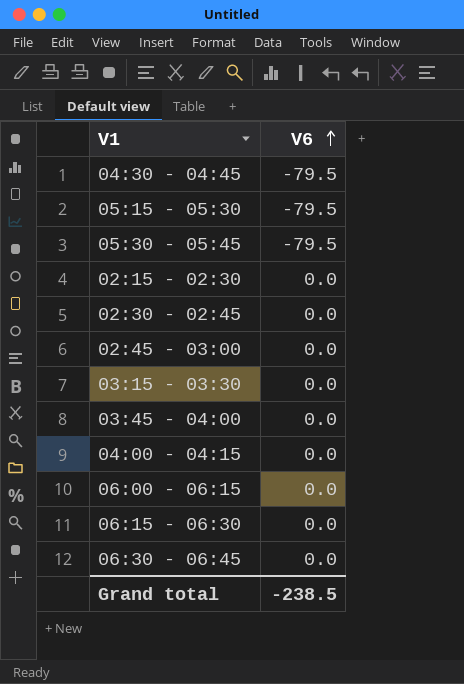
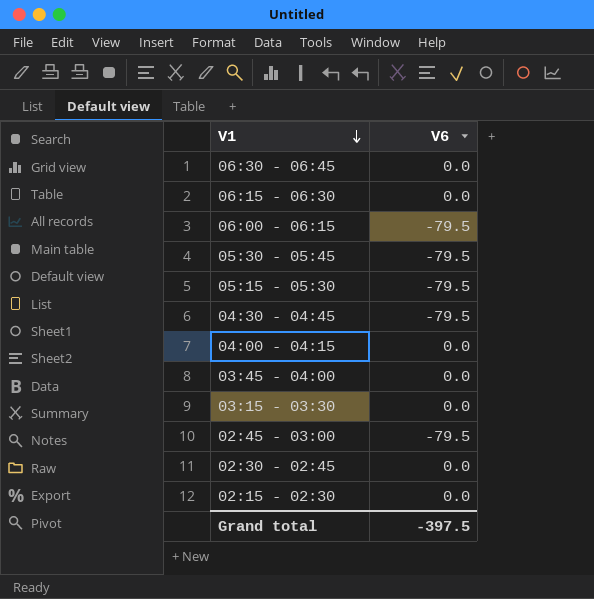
row order: V6 ascending -> V1 descending
06:00 - 06:15 | V6: 0.0 -> -79.5
02:45 - 03:00 | V6: 0.0 -> -79.5
Grand total | V6: -238.5 -> -397.5

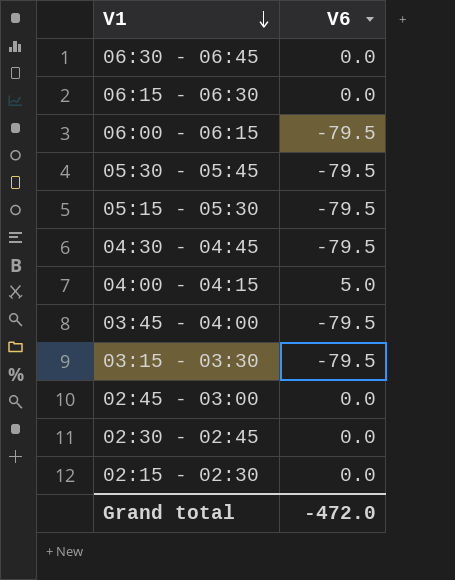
04:00 - 04:15 | V6: 0.0 -> 5.0
03:45 - 04:00 | V6: 0.0 -> -79.5
03:15 - 03:30 | V6: 0.0 -> -79.5
02:45 - 03:00 | V6: -79.5 -> 0.0
Grand total | V6: -397.5 -> -472.0

